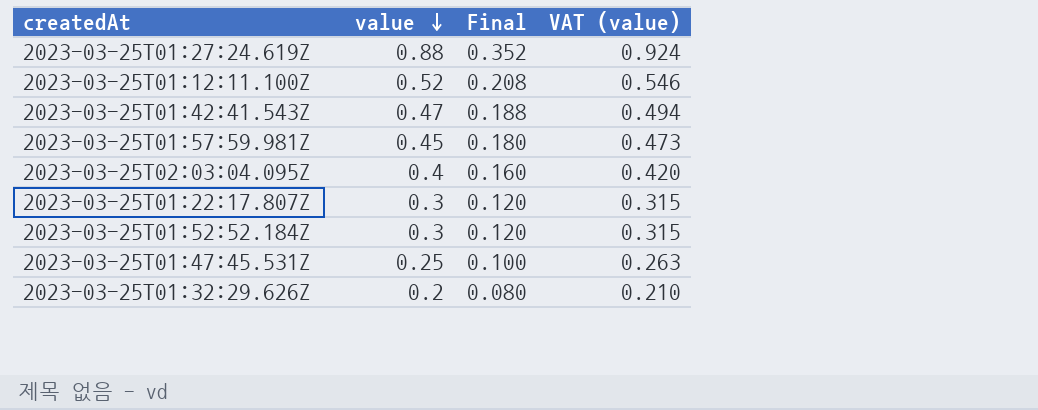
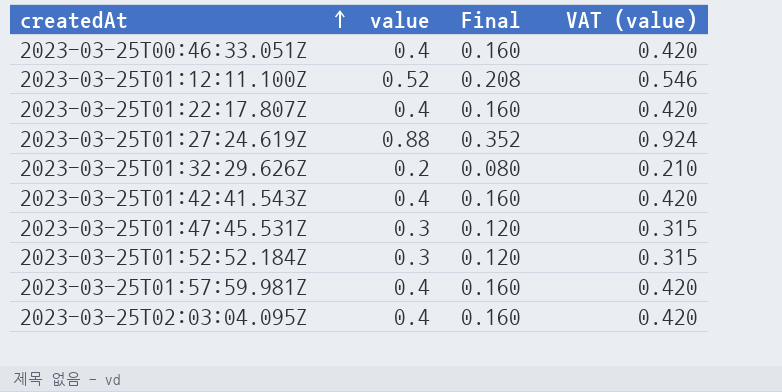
row order: value descending -> createdAt ascending
row 2023-03-25T00:46:33.051Z: none -> 0.4 | 0.160 | 0.420
2023-03-25T01:22:17.807Z | value: 0.3 -> 0.4
2023-03-25T01:22:17.807Z | Final: 0.120 -> 0.160
2023-03-25T01:22:17.807Z | VAT (value): 0.315 -> 0.420
2023-03-25T01:42:41.543Z | value: 0.47 -> 0.4
2023-03-25T01:42:41.543Z | Final: 0.188 -> 0.160
2023-03-25T01:42:41.543Z | VAT (value): 0.494 -> 0.420
2023-03-25T01:47:45.531Z | value: 0.25 -> 0.3
2023-03-25T01:47:45.531Z | Final: 0.100 -> 0.120
2023-03-25T01:47:45.531Z | VAT (value): 0.263 -> 0.315
2023-03-25T01:57:59.981Z | value: 0.45 -> 0.4
2023-03-25T01:57:59.981Z | Final: 0.180 -> 0.160
2023-03-25T01:57:59.981Z | VAT (value): 0.473 -> 0.420

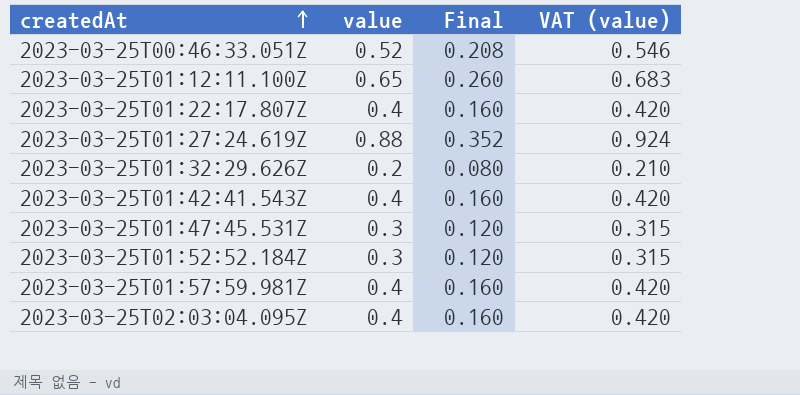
2023-03-25T00:46:33.051Z | value: 0.4 -> 0.52
2023-03-25T00:46:33.051Z | Final: 0.160 -> 0.208
2023-03-25T00:46:33.051Z | VAT (value): 0.420 -> 0.546
2023-03-25T01:12:11.100Z | value: 0.52 -> 0.65
2023-03-25T01:12:11.100Z | Final: 0.208 -> 0.260
2023-03-25T01:12:11.100Z | VAT (value): 0.546 -> 0.683

